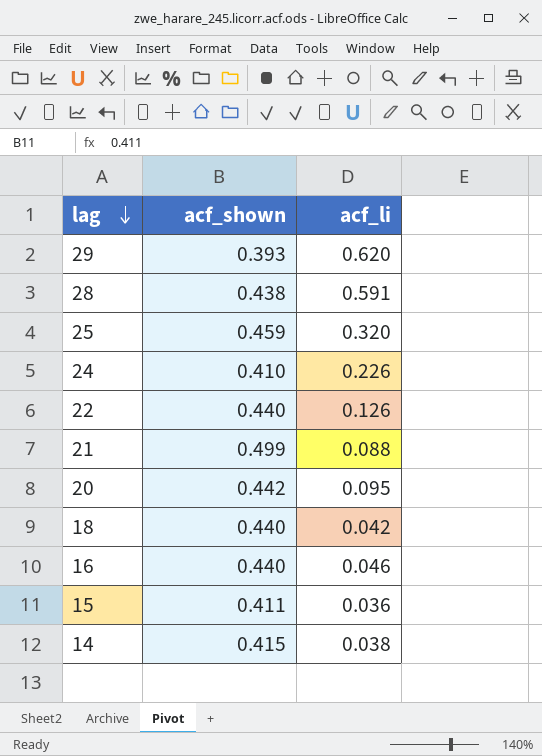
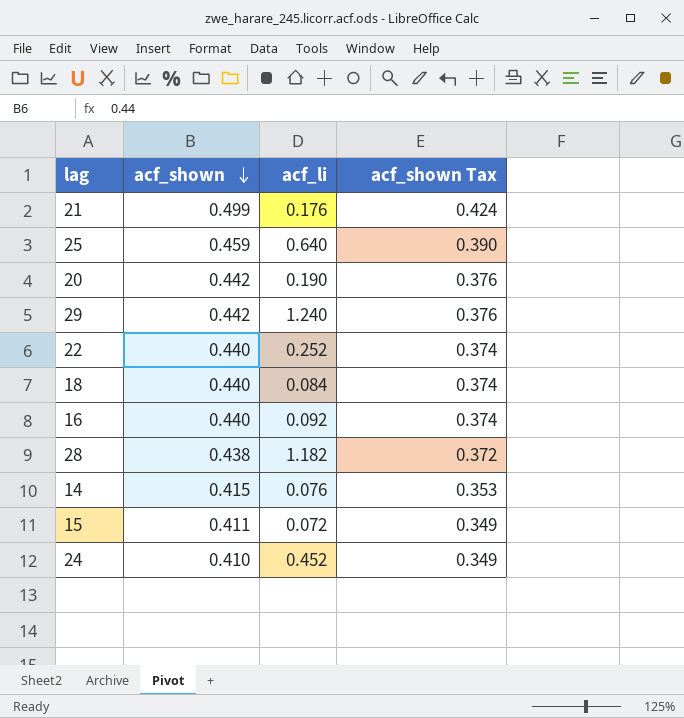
row order: lag descending -> acf_shown descending
column acf_shown Tax | formula: none -> [acf_shown] * 0.85
21 | acf_li: 0.088 -> 0.176
25 | acf_li: 0.320 -> 0.640
20 | acf_li: 0.095 -> 0.190
29 | acf_shown: 0.393 -> 0.442
29 | acf_li: 0.620 -> 1.240
22 | acf_li: 0.126 -> 0.252
18 | acf_li: 0.042 -> 0.084
16 | acf_li: 0.046 -> 0.092
28 | acf_li: 0.591 -> 1.182
14 | acf_li: 0.038 -> 0.076
15 | acf_li: 0.036 -> 0.072
24 | acf_li: 0.226 -> 0.452

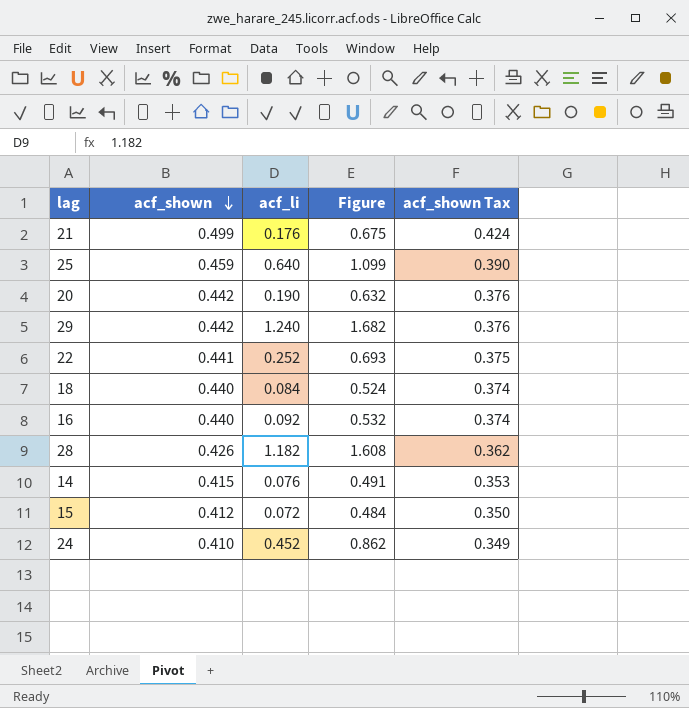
column Figure | formula: none -> [acf_shown] + [acf_li]
22 | acf_shown: 0.440 -> 0.441
22 | acf_shown Tax: 0.374 -> 0.375
28 | acf_shown: 0.438 -> 0.426
28 | acf_shown Tax: 0.372 -> 0.362
15 | acf_shown: 0.411 -> 0.412
15 | acf_shown Tax: 0.349 -> 0.350

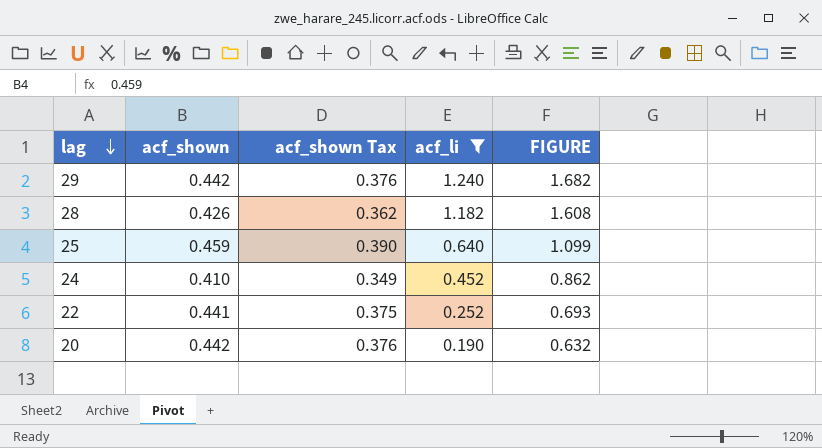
filter: none -> acf_li >= 0.190
row order: acf_shown descending -> lag descending
column acf_shown Tax | position: 5 -> 3
column name: Figure -> FIGURE

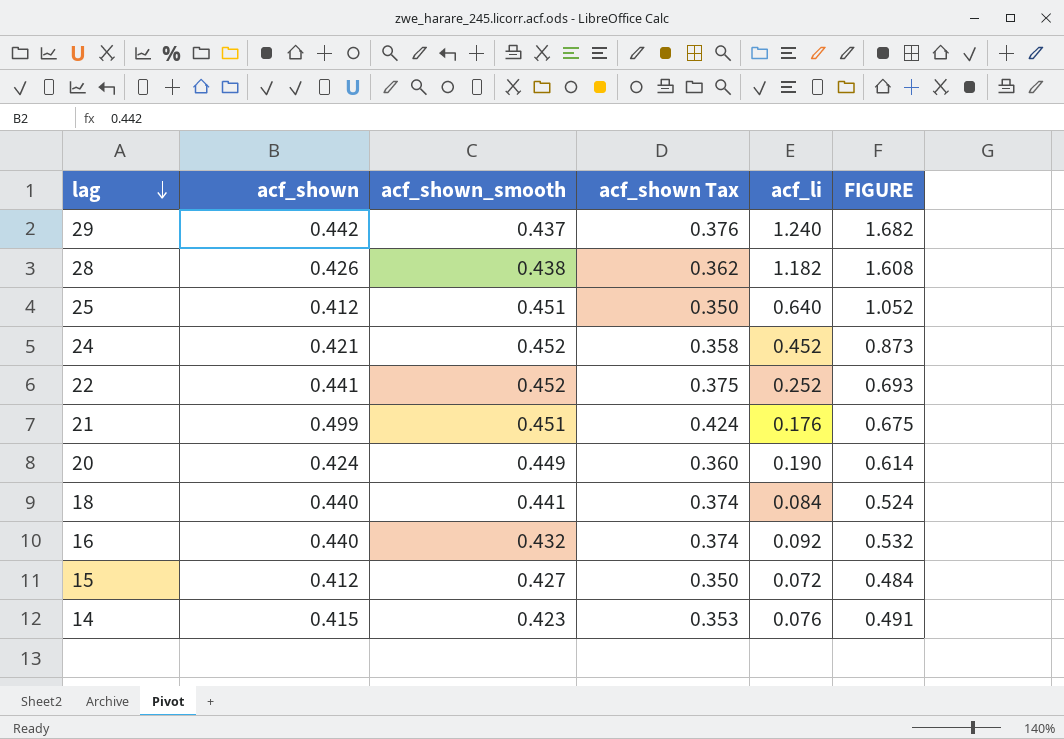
filter: acf_li >= 0.190 -> none
column acf_shown_smooth | position: none -> 3
25 | acf_shown: 0.459 -> 0.412
25 | acf_shown Tax: 0.390 -> 0.350
25 | FIGURE: 1.099 -> 1.052
24 | acf_shown: 0.410 -> 0.421
24 | acf_shown Tax: 0.349 -> 0.358
24 | FIGURE: 0.862 -> 0.873
20 | acf_shown: 0.442 -> 0.424
20 | acf_shown Tax: 0.376 -> 0.360
20 | FIGURE: 0.632 -> 0.614

